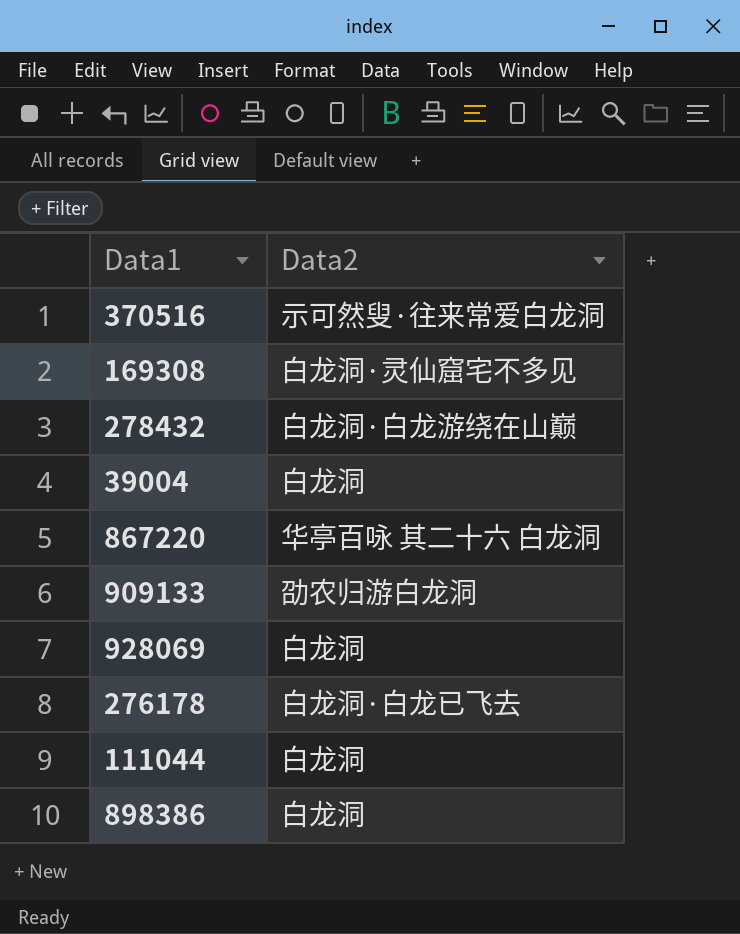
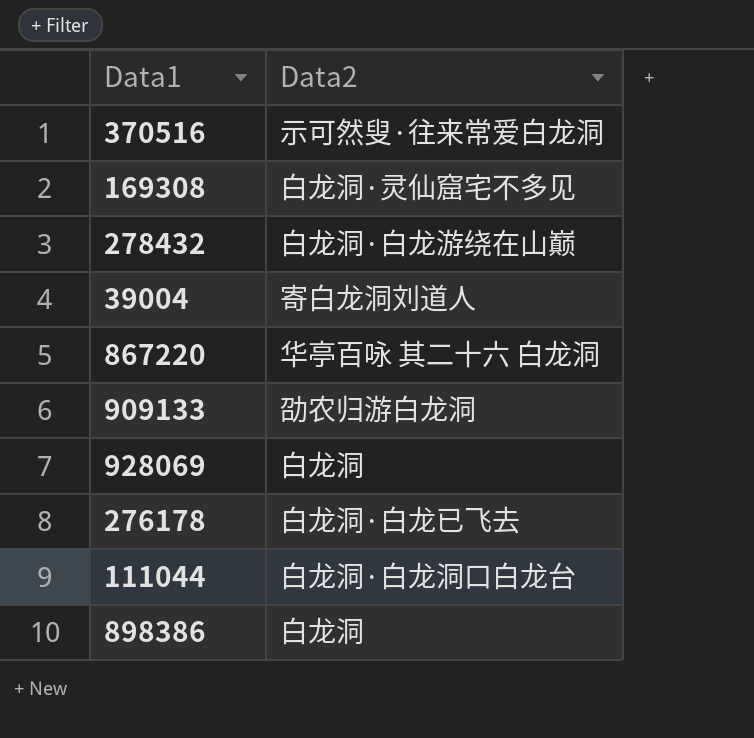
39004 | Data2: 白龙洞 -> 寄白龙洞刘道人
111044 | Data2: 白龙洞 -> 白龙洞·白龙洞口白龙台

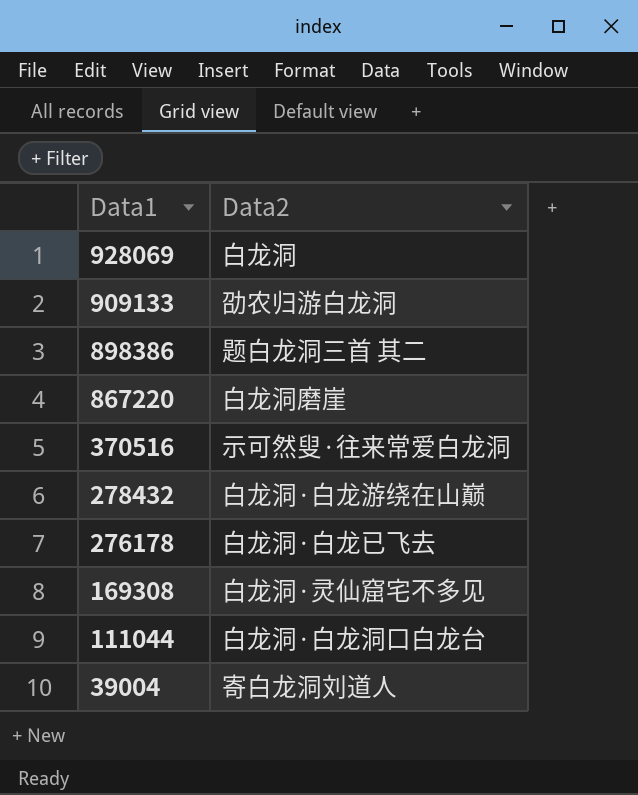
row order: none -> Data1 descending
898386 | Data2: 白龙洞 -> 题白龙洞三首 其二
867220 | Data2: 华亭百咏 其二十六 白龙洞 -> 白龙洞磨崖

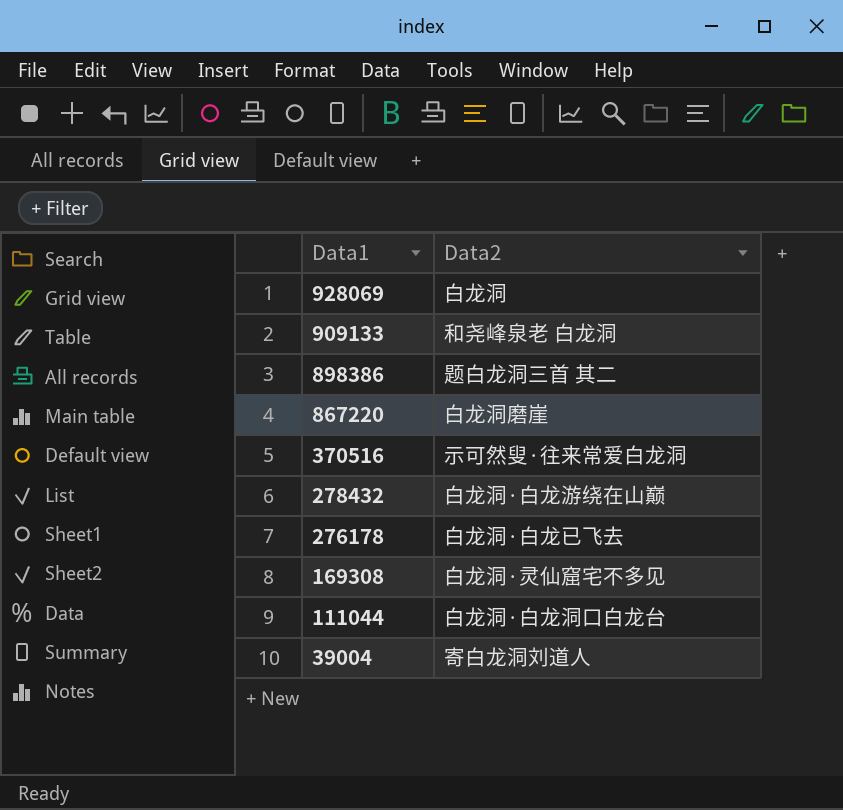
909133 | Data2: 劭农归游白龙洞 -> 和尧峰泉老 白龙洞

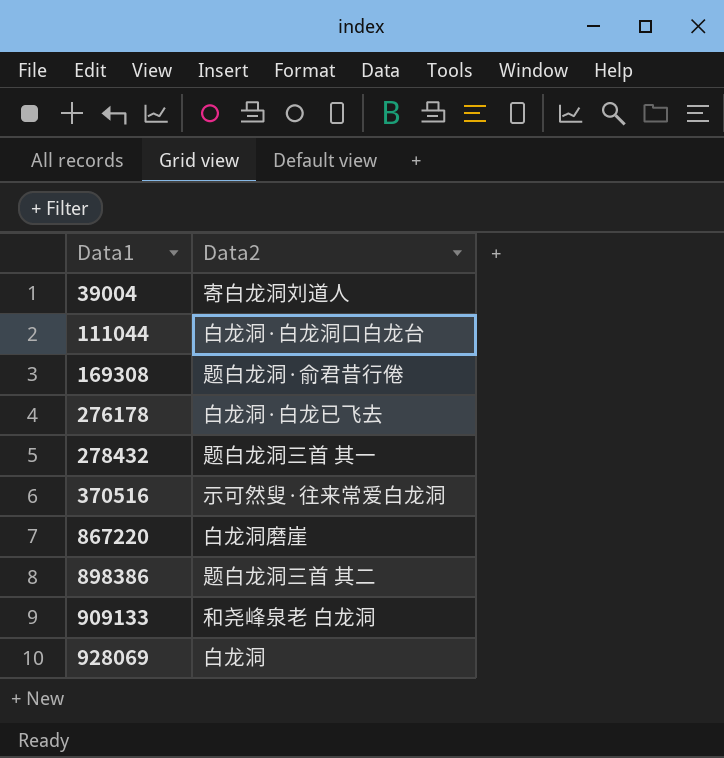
row order: Data1 descending -> Data1 ascending
169308 | Data2: 白龙洞·灵仙窟宅不多见 -> 题白龙洞·俞君昔行倦
278432 | Data2: 白龙洞·白龙游绕在山巅 -> 题白龙洞三首 其一

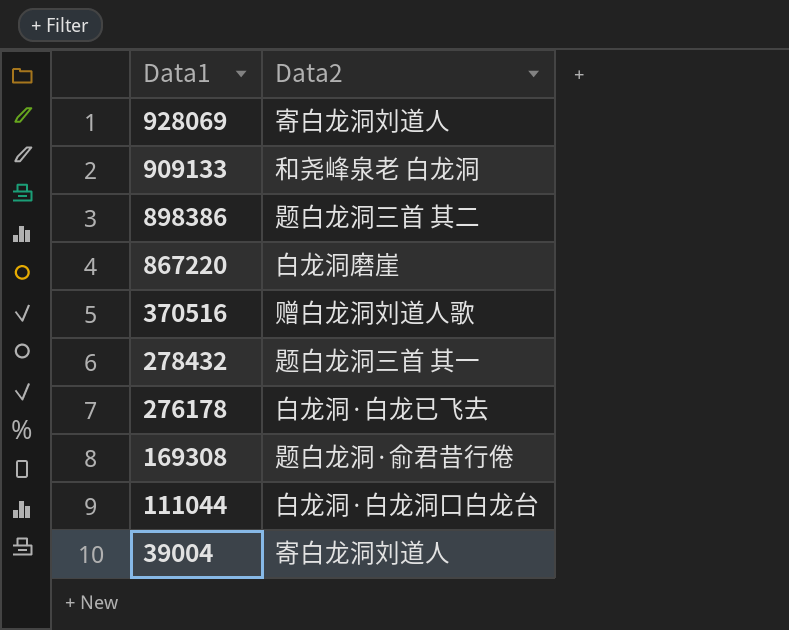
row order: Data1 ascending -> Data1 descending
928069 | Data2: 白龙洞 -> 寄白龙洞刘道人
370516 | Data2: 示可然叟·往来常爱白龙洞 -> 赠白龙洞刘道人歌

